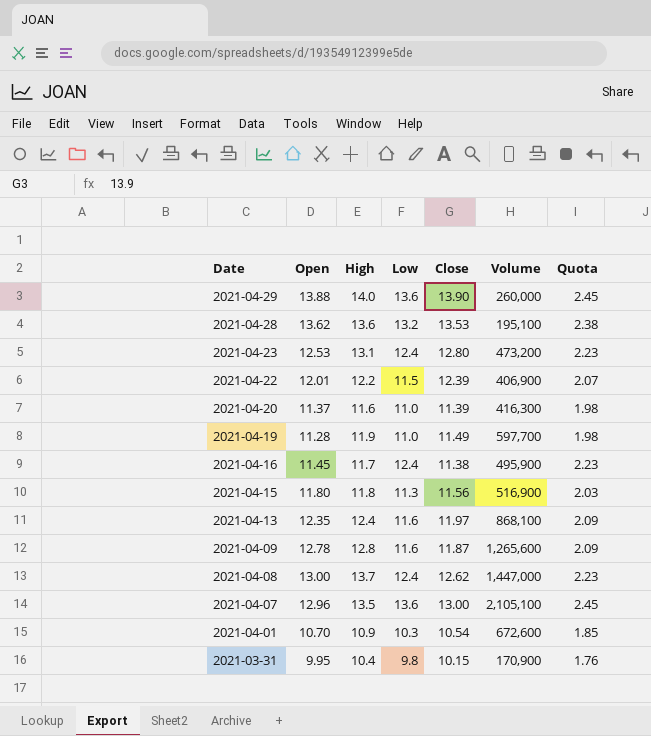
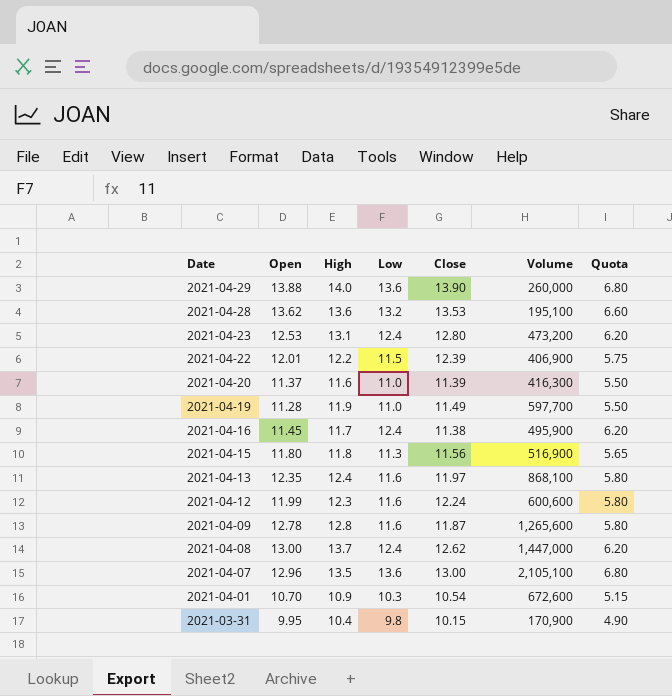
column Quota | formula: [Low] * 0.18 -> [Low] * 0.5
row 2021-04-12: none -> 11.99 | 12.3 | 11.6 | 12.24 | 600,600 | 5.80

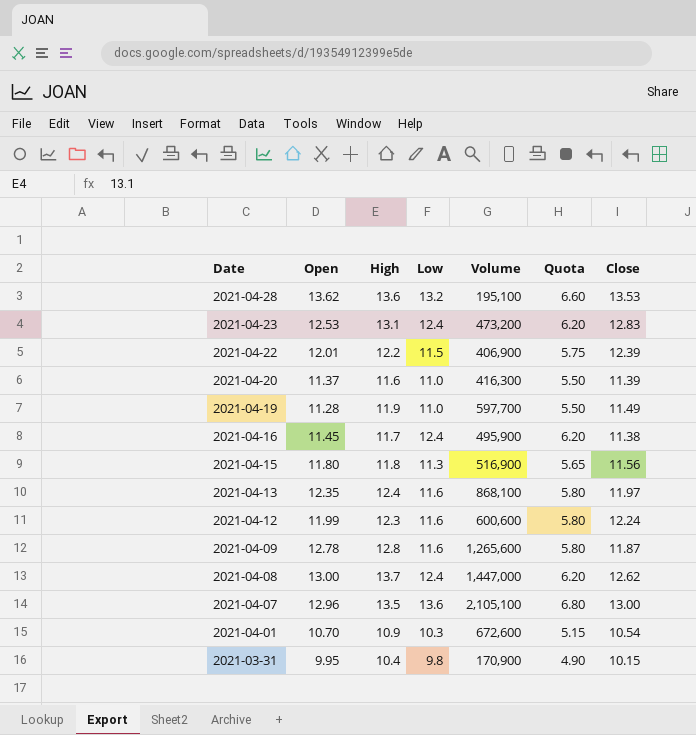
column Close | position: 5 -> 7
row 2021-04-29: 13.88 | 14.0 | 13.6 | 13.90 | 260,000 | 6.80 -> none
2021-04-23 | Close: 12.80 -> 12.83

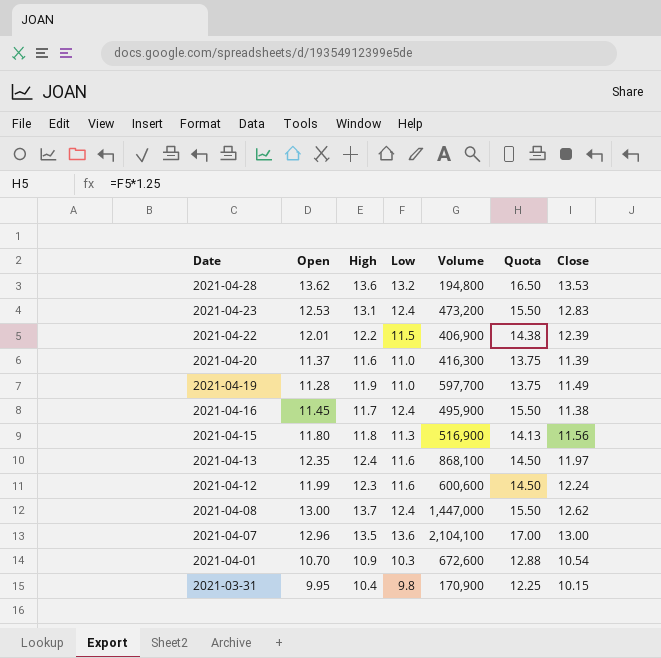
column Quota | formula: [Low] * 0.5 -> [Low] * 1.25
row 2021-04-09: 12.78 | 12.8 | 11.6 | 1,265,600 | 5.80 | 11.87 -> none
2021-04-28 | Volume: 195,100 -> 194,800
2021-04-07 | Volume: 2,105,100 -> 2,104,100

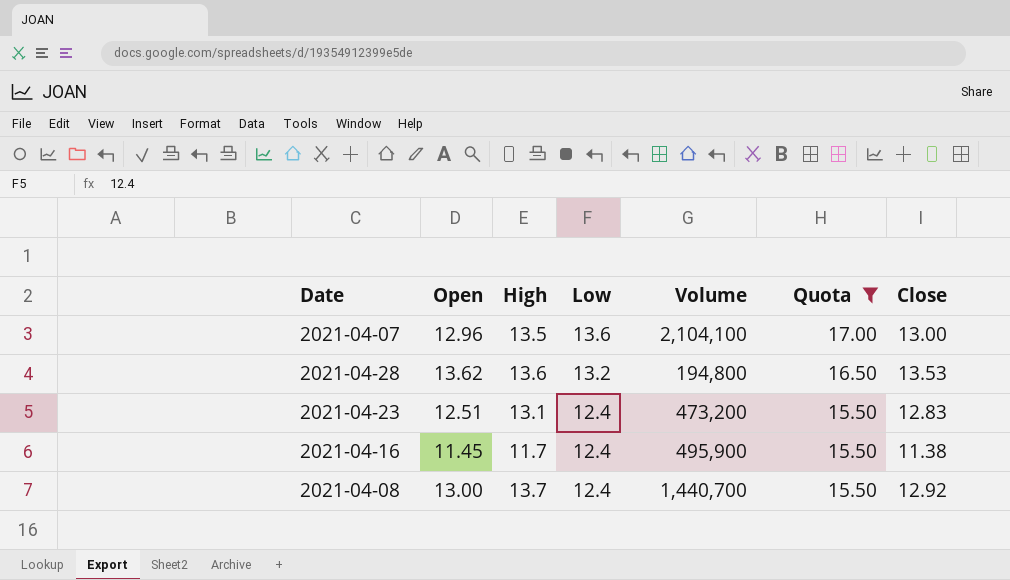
filter: none -> Quota >= 15.50
row order: Date descending -> Low descending
2021-04-23 | Open: 12.53 -> 12.51
2021-04-08 | Volume: 1,447,000 -> 1,440,700
2021-04-08 | Close: 12.62 -> 12.92

